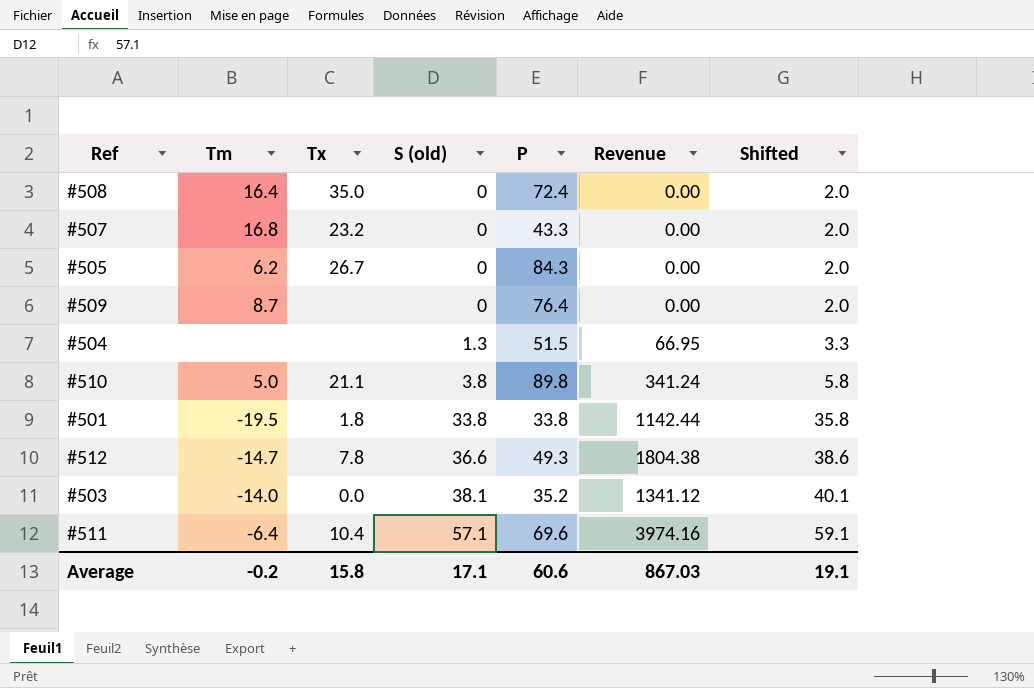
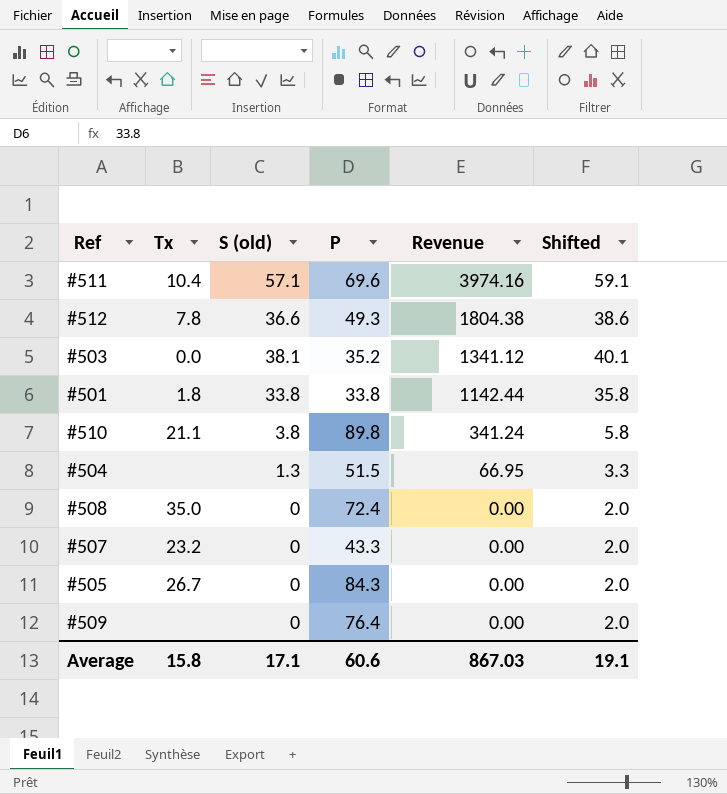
row order: S (old) ascending -> Revenue descending
column Tm | position: 2 -> none

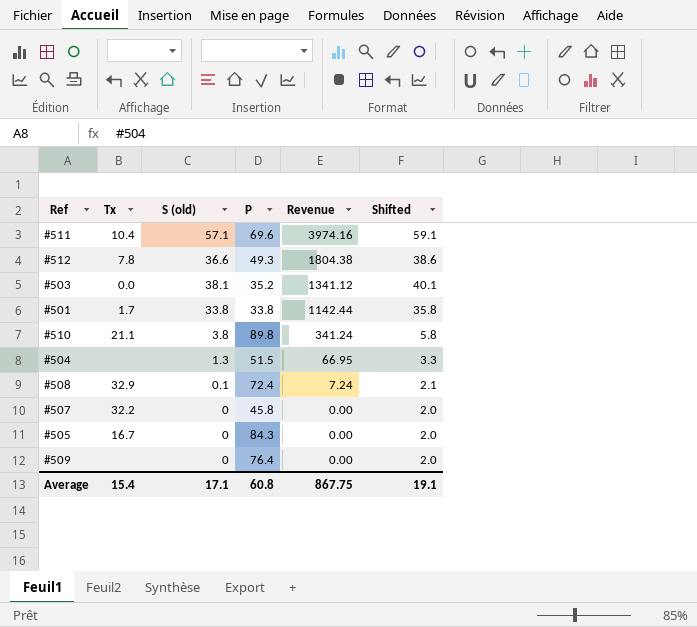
#501 | Tx: 1.8 -> 1.7
#508 | Tx: 35.0 -> 32.9
#508 | S (old): 0 -> 0.1
#508 | Revenue: 0.00 -> 7.24
#508 | Shifted: 2.0 -> 2.1
#507 | Tx: 23.2 -> 32.2
#507 | P: 43.3 -> 45.8
#505 | Tx: 26.7 -> 16.7
Average | Tx: 15.8 -> 15.4
Average | P: 60.6 -> 60.8
Average | Revenue: 867.03 -> 867.75

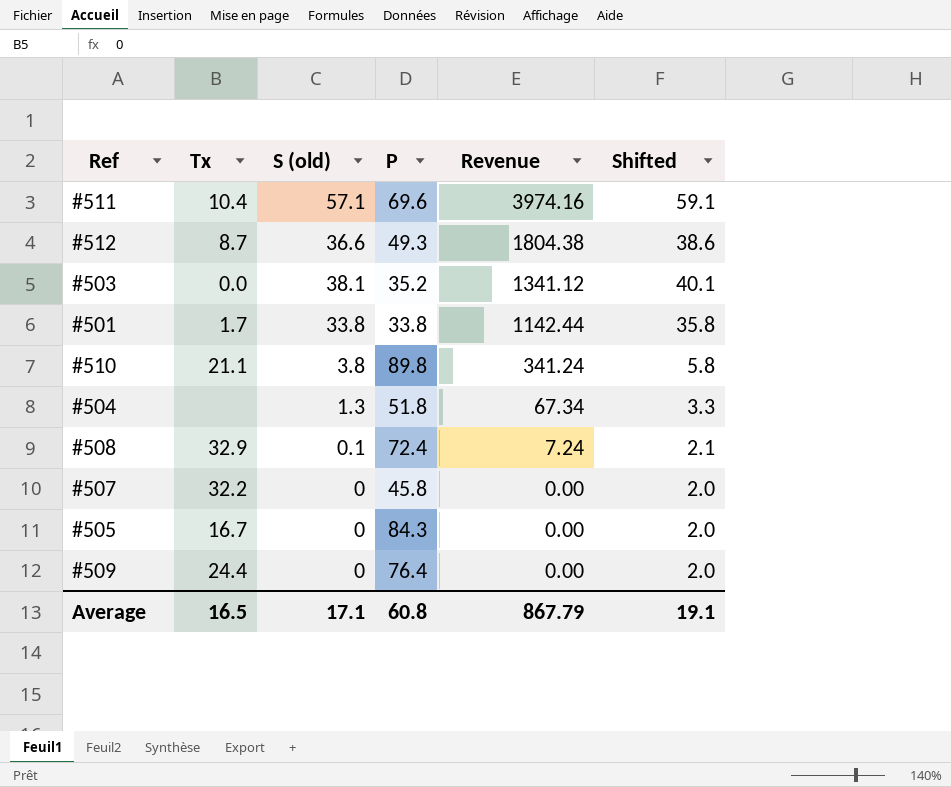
#512 | Tx: 7.8 -> 8.7
#504 | P: 51.5 -> 51.8
#504 | Revenue: 66.95 -> 67.34
#509 | Tx: none -> 24.4
Average | Tx: 15.4 -> 16.5
Average | Revenue: 867.75 -> 867.79

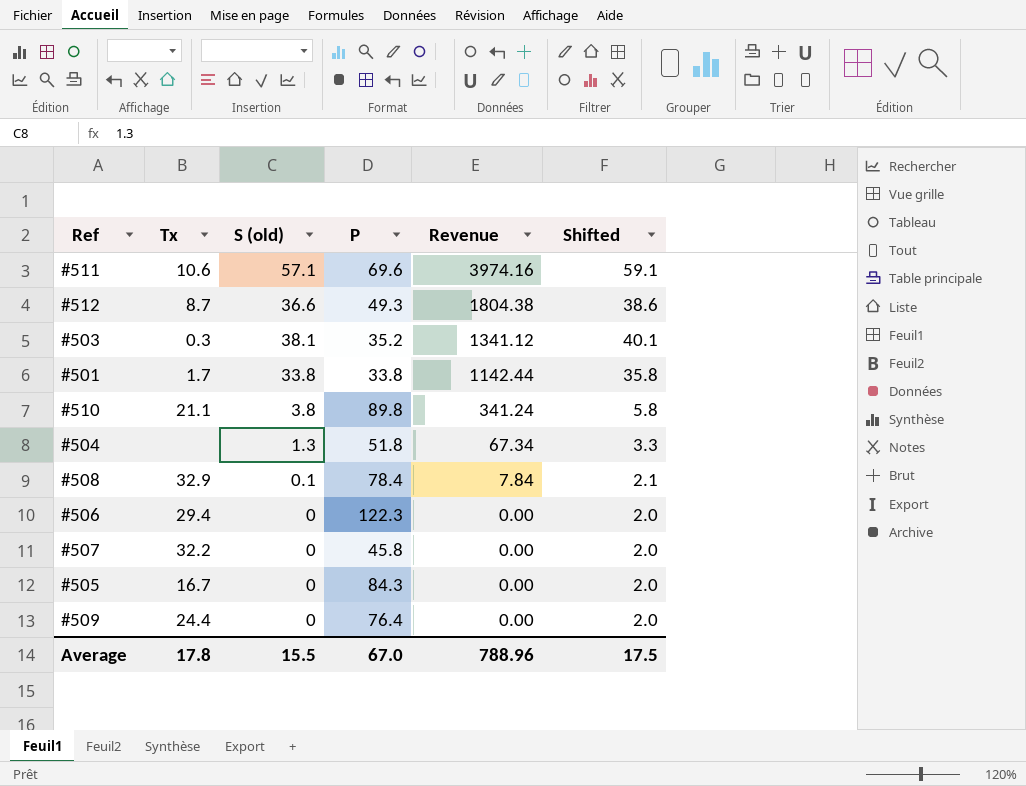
#511 | Tx: 10.4 -> 10.6
#503 | Tx: 0.0 -> 0.3
#508 | P: 72.4 -> 78.4
#508 | Revenue: 7.24 -> 7.84
row #506: none -> 29.4 | 0 | 122.3 | 0.00 | 2.0
Average | Tx: 16.5 -> 17.8
Average | S (old): 17.1 -> 15.5
Average | P: 60.8 -> 67.0
Average | Revenue: 867.79 -> 788.96
Average | Shifted: 19.1 -> 17.5

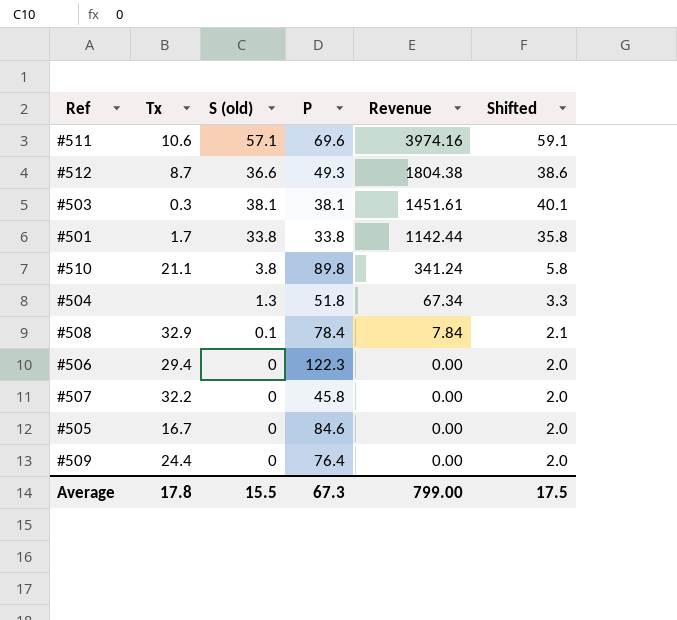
#503 | P: 35.2 -> 38.1
#503 | Revenue: 1341.12 -> 1451.61
#505 | P: 84.3 -> 84.6
Average | P: 67.0 -> 67.3
Average | Revenue: 788.96 -> 799.00

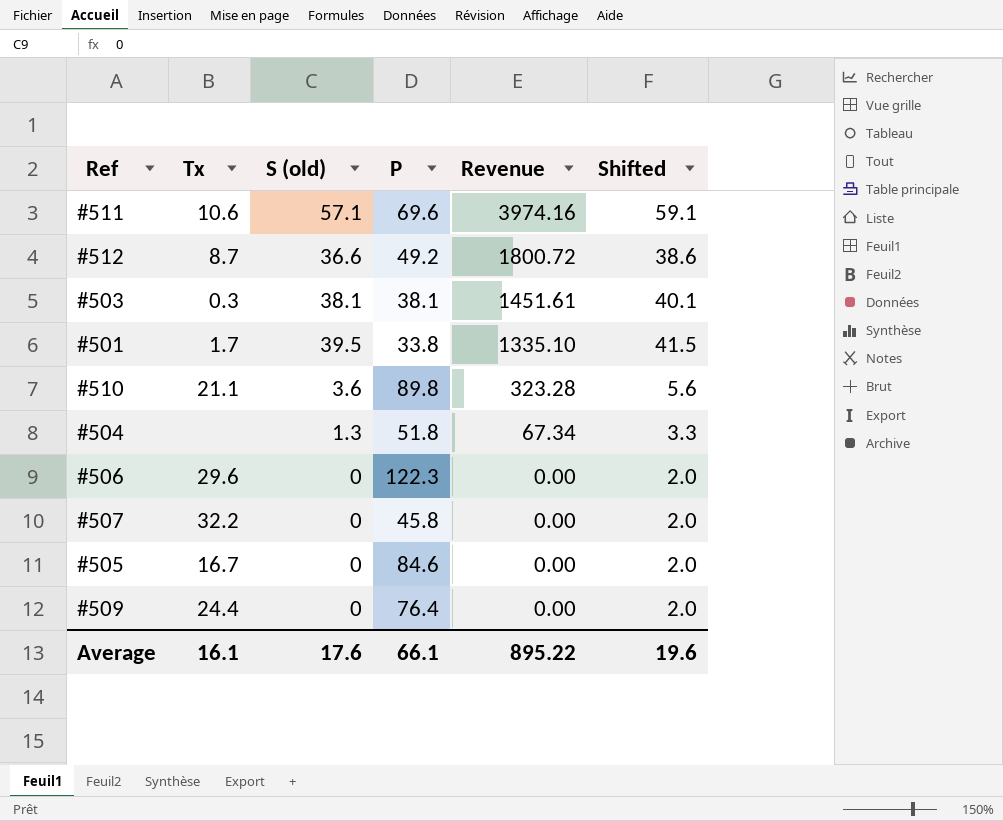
row #508: 32.9 | 0.1 | 78.4 | 7.84 | 2.1 -> none
#512 | P: 49.3 -> 49.2
#512 | Revenue: 1804.38 -> 1800.72
#501 | S (old): 33.8 -> 39.5
#501 | Revenue: 1142.44 -> 1335.10
#501 | Shifted: 35.8 -> 41.5
#510 | S (old): 3.8 -> 3.6
#510 | Revenue: 341.24 -> 323.28
#510 | Shifted: 5.8 -> 5.6
#506 | Tx: 29.4 -> 29.6
Average | Tx: 17.8 -> 16.1
Average | S (old): 15.5 -> 17.6
Average | P: 67.3 -> 66.1
Average | Revenue: 799.00 -> 895.22
Average | Shifted: 17.5 -> 19.6

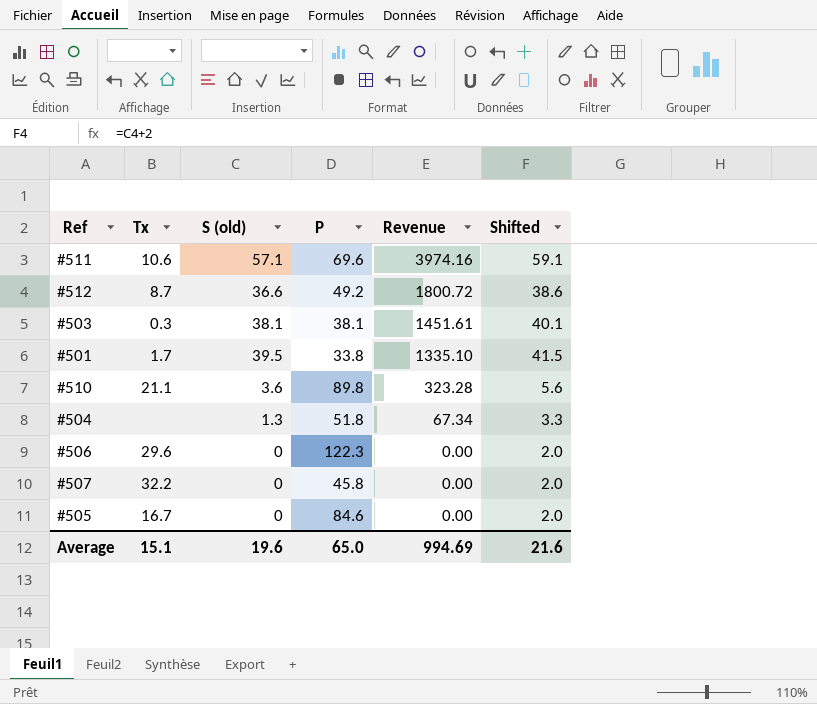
row #509: 24.4 | 0 | 76.4 | 0.00 | 2.0 -> none
Average | Tx: 16.1 -> 15.1
Average | S (old): 17.6 -> 19.6
Average | P: 66.1 -> 65.0
Average | Revenue: 895.22 -> 994.69
Average | Shifted: 19.6 -> 21.6

